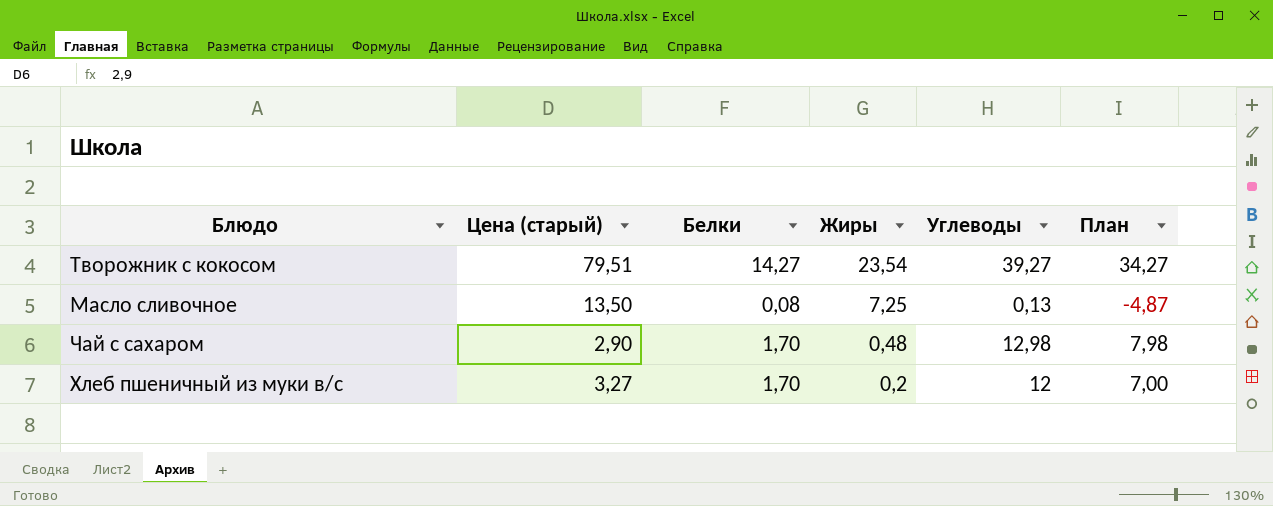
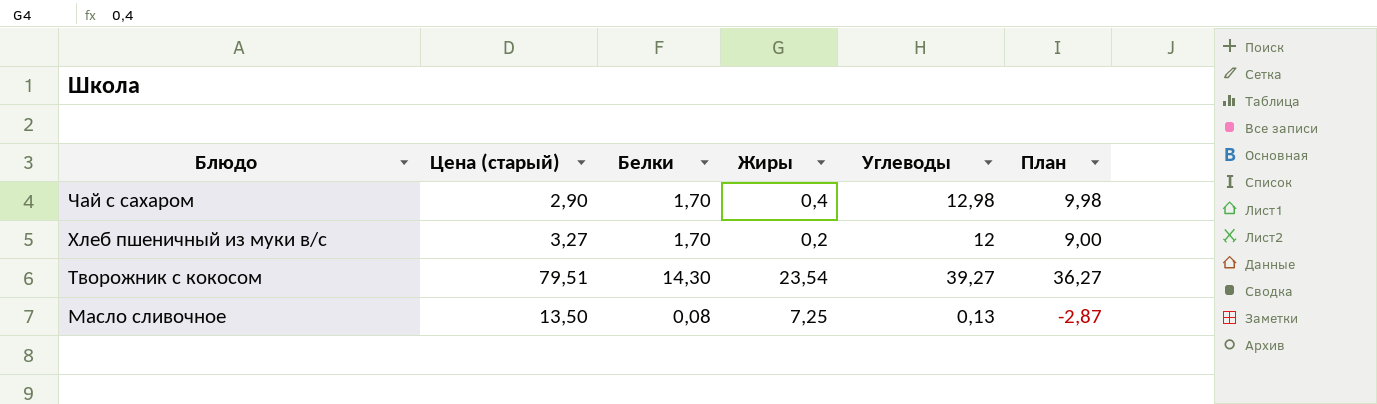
row order: Жиры descending -> Блюдо descending
column План | formula: [Углеводы] - 5 -> [Углеводы] - 3
Чай с сахаром | Жиры: 0,48 -> 0,4
Творожник с кокосом | Белки: 14,27 -> 14,30

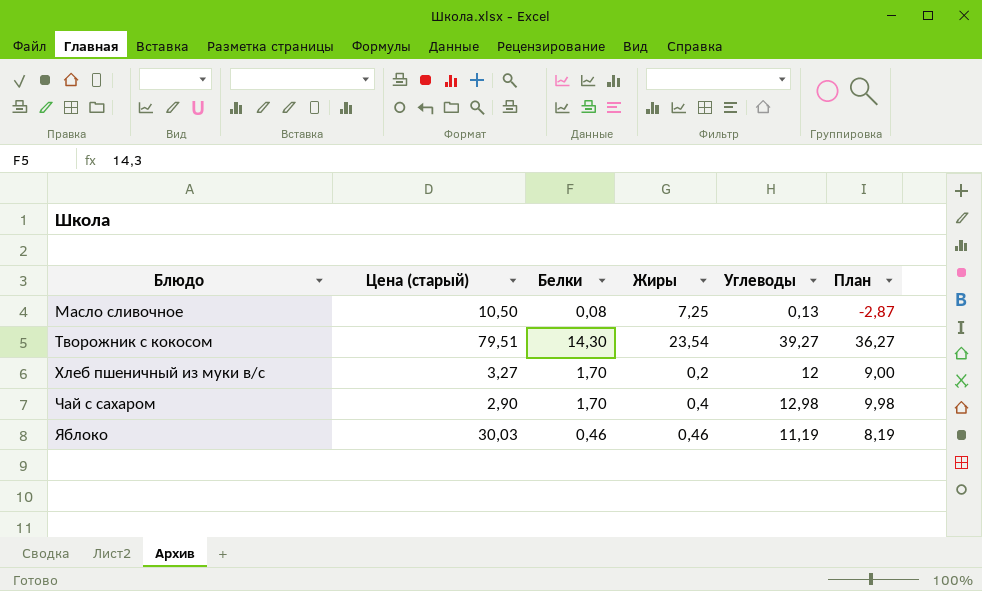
row order: Блюдо descending -> Блюдо ascending
Масло сливочное | Цена (старый): 13,50 -> 10,50
row Яблоко: none -> 30,03 | 0,46 | 0,46 | 11,19 | 8,19

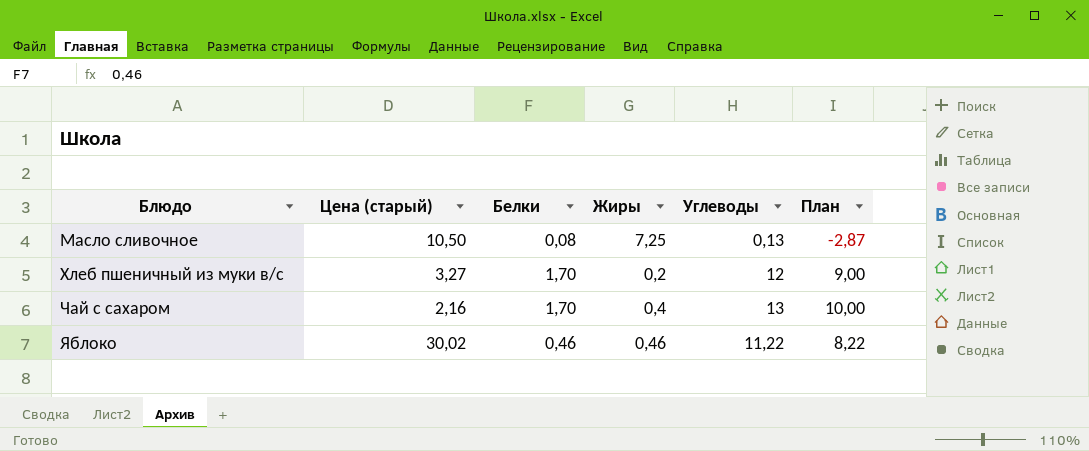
row Творожник с кокосом: 79,51 | 14,30 | 23,54 | 39,27 | 36,27 -> none
Чай с сахаром | Цена (старый): 2,90 -> 2,16
Чай с сахаром | Углеводы: 12,98 -> 13
Чай с сахаром | План: 9,98 -> 10,00
Яблоко | Цена (старый): 30,03 -> 30,02
Яблоко | Углеводы: 11,19 -> 11,22
Яблоко | План: 8,19 -> 8,22

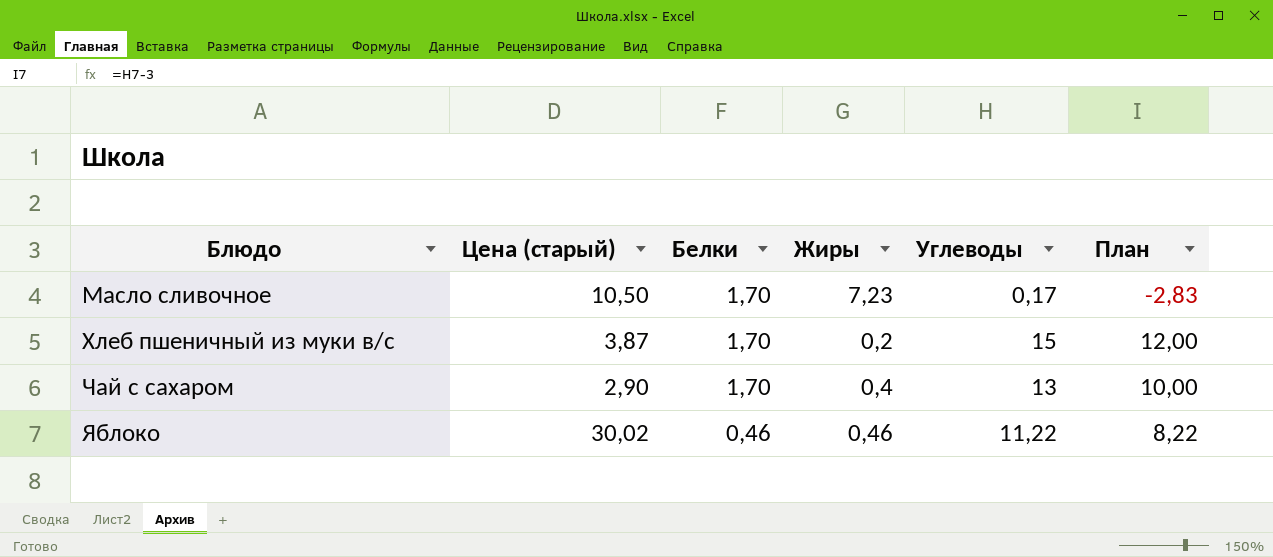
Масло сливочное | Белки: 0,08 -> 1,70
Масло сливочное | Жиры: 7,25 -> 7,23
Масло сливочное | Углеводы: 0,13 -> 0,17
Масло сливочное | План: -2,87 -> -2,83
Хлеб пшеничный из муки в/с | Цена (старый): 3,27 -> 3,87
Хлеб пшеничный из муки в/с | Углеводы: 12 -> 15
Хлеб пшеничный из муки в/с | План: 9,00 -> 12,00
Чай с сахаром | Цена (старый): 2,16 -> 2,90

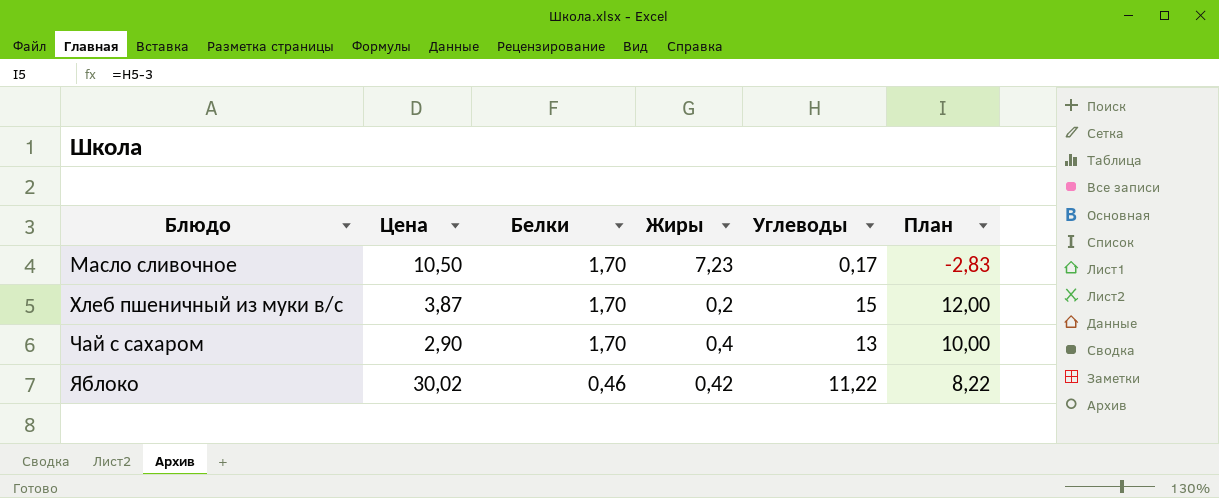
column name: Цена (старый) -> Цена
Яблоко | Жиры: 0,46 -> 0,42

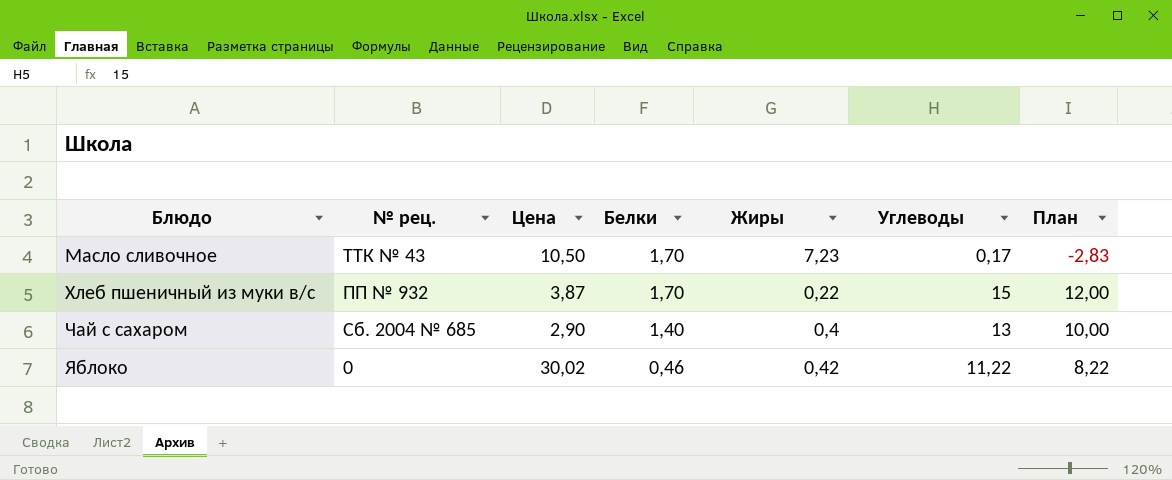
column № рец. | position: none -> 2
Хлеб пшеничный из муки в/с | Жиры: 0,2 -> 0,22
Чай с сахаром | Белки: 1,70 -> 1,40

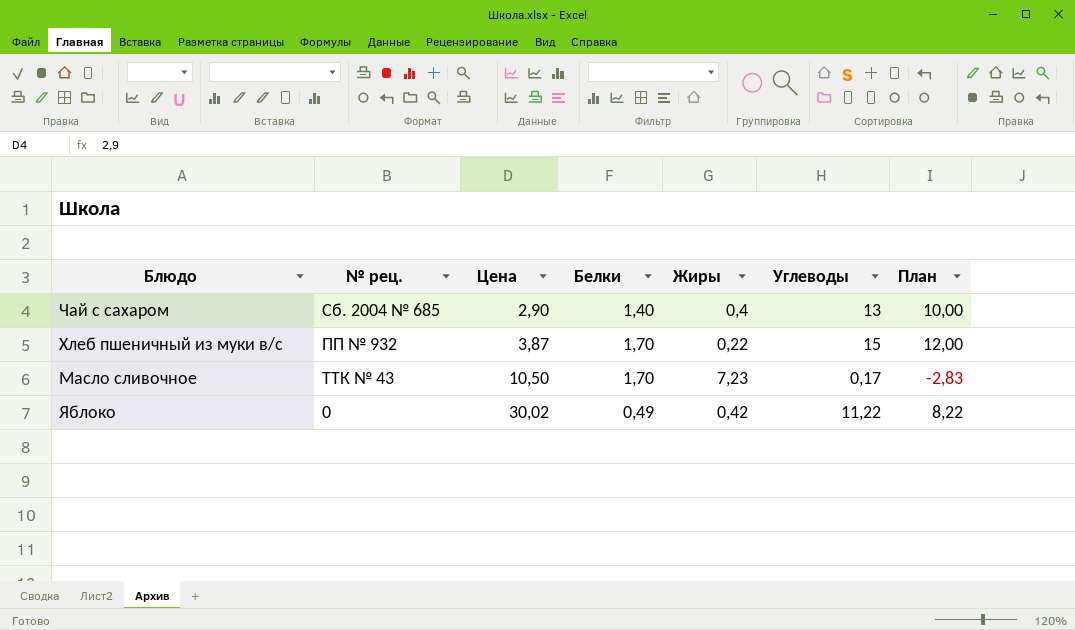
row order: Блюдо ascending -> Цена ascending
Яблоко | Белки: 0,46 -> 0,49

